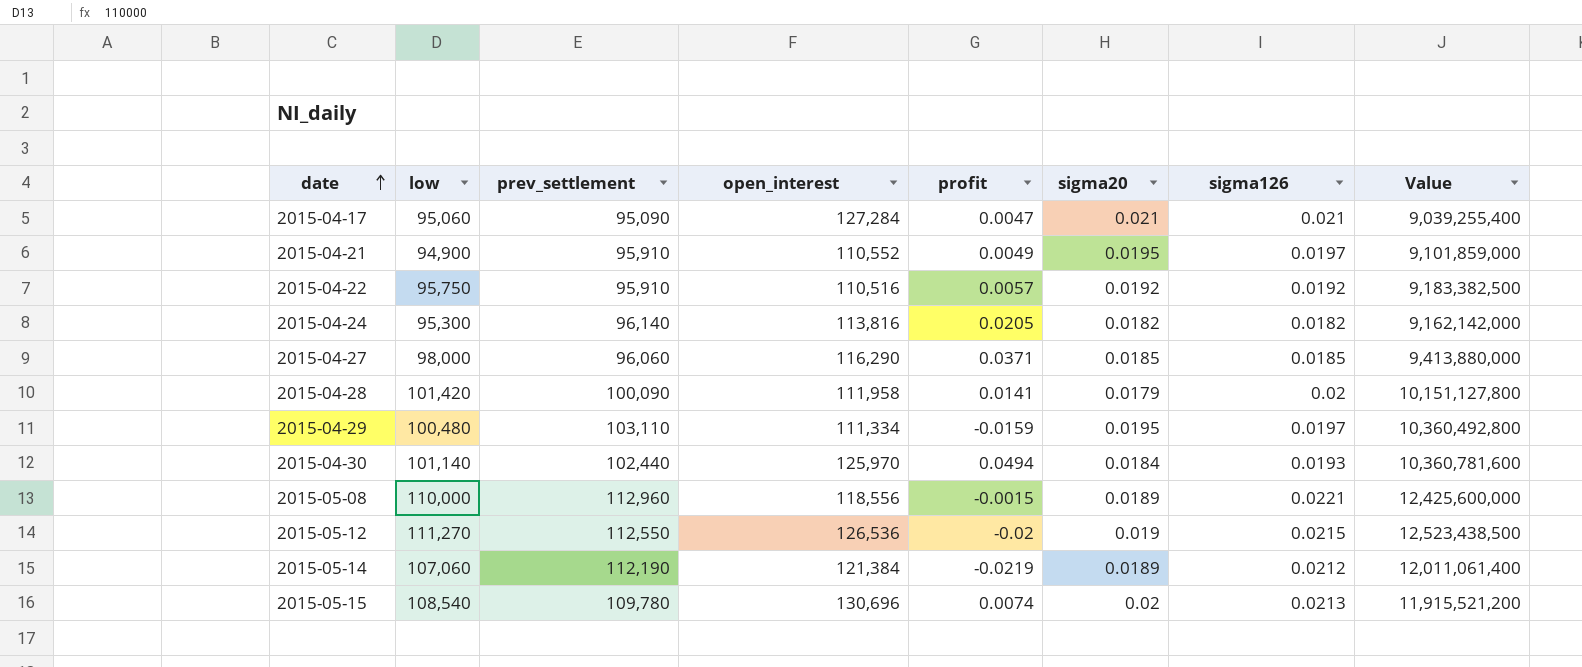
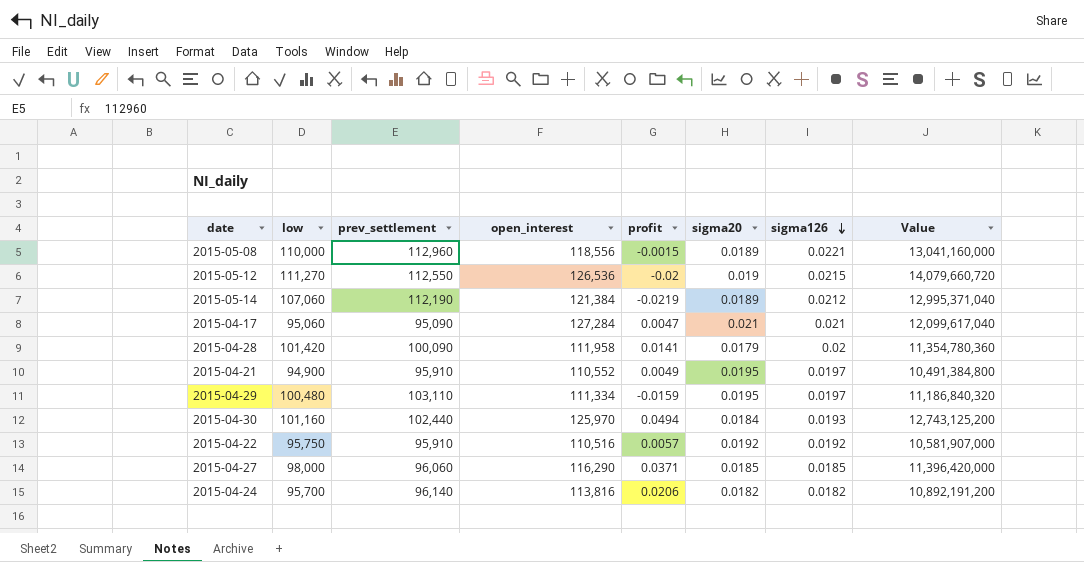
row order: date ascending -> sigma126 descending
column Value | formula: [low] * [prev_settlement] -> [low] * [open_interest]
row 2015-05-15: 108,540 | 109,780 | 130,696 | 0.0074 | 0.02 | 0.0213 | 11,915,521,200 -> none
2015-04-30 | low: 101,140 -> 101,160
2015-04-24 | low: 95,300 -> 95,700
2015-04-24 | profit: 0.0205 -> 0.0206

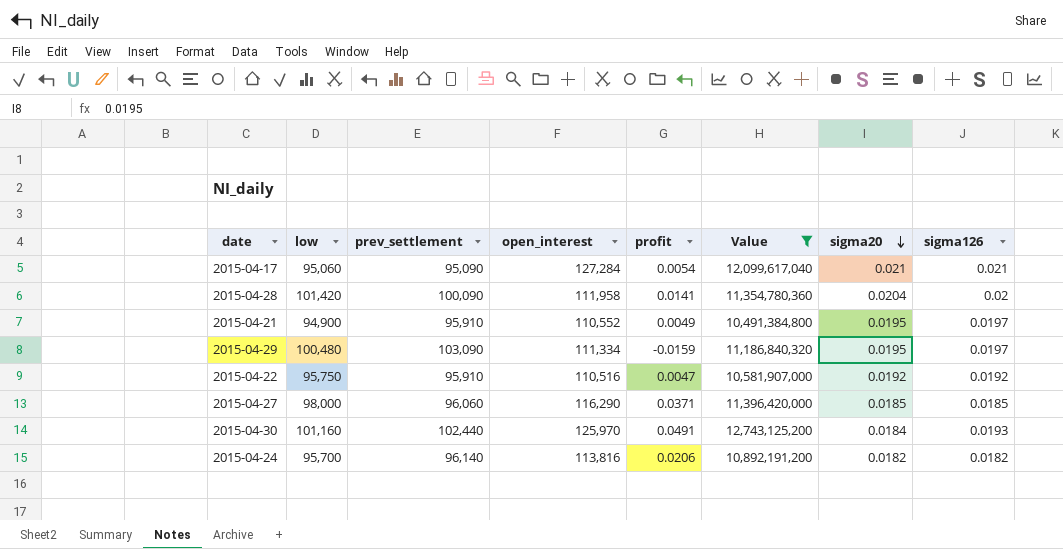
filter: none -> Value <= 12,743,125,200
row order: sigma126 descending -> sigma20 descending
column Value | position: 8 -> 6
2015-04-17 | profit: 0.0047 -> 0.0054
2015-04-28 | sigma20: 0.0179 -> 0.0204
2015-04-29 | prev_settlement: 103,110 -> 103,090
2015-04-22 | profit: 0.0057 -> 0.0047
2015-04-30 | profit: 0.0494 -> 0.0491

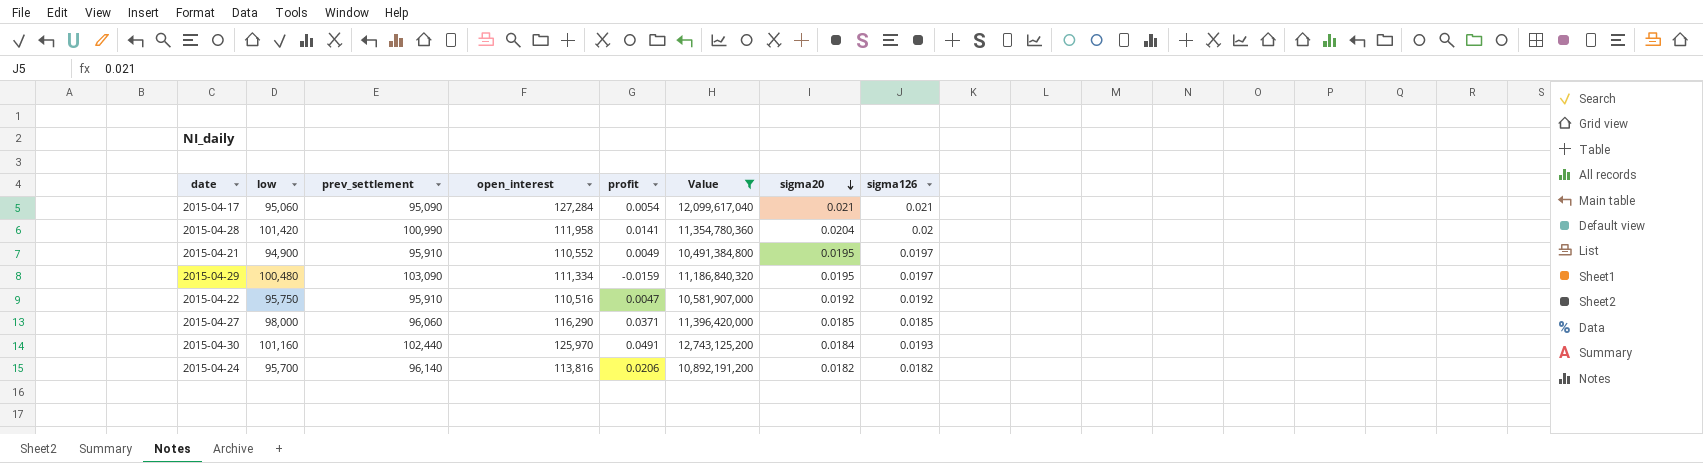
2015-04-28 | prev_settlement: 100,090 -> 100,990

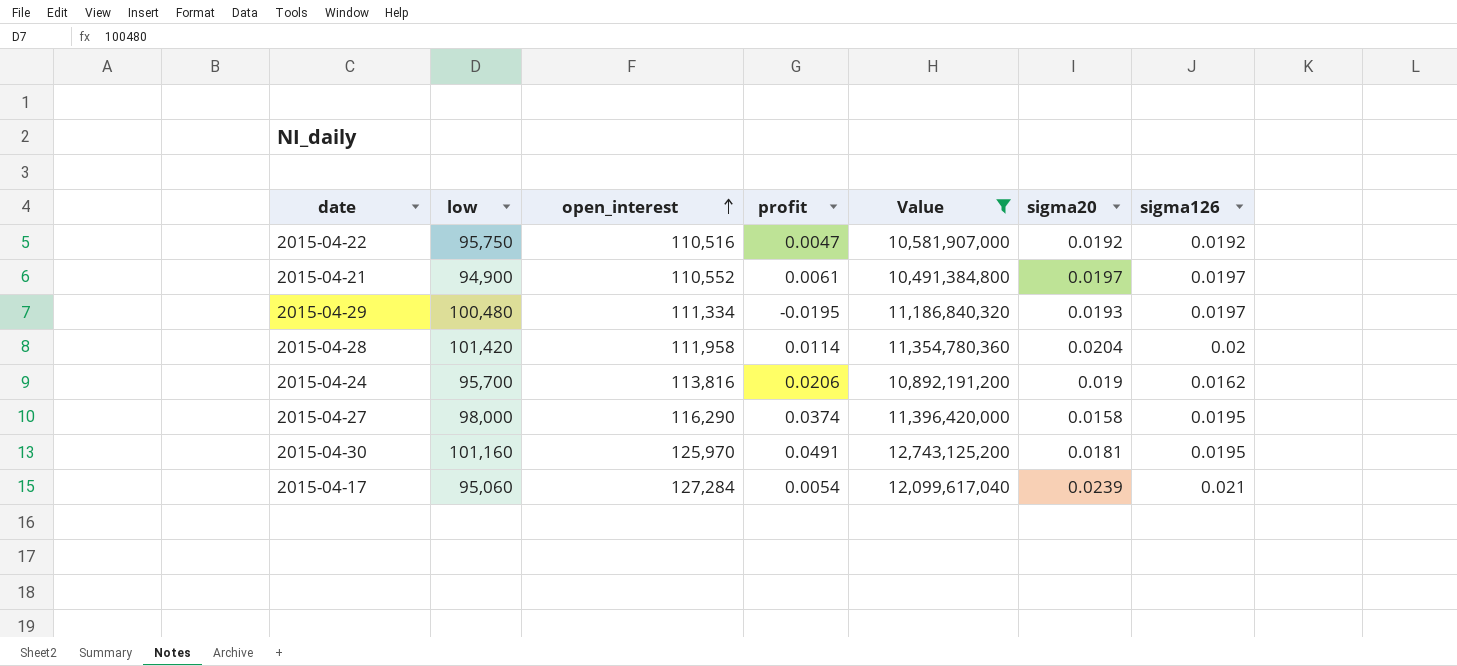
row order: sigma20 descending -> open_interest ascending
column prev_settlement | position: 3 -> none
2015-04-21 | profit: 0.0049 -> 0.0061
2015-04-21 | sigma20: 0.0195 -> 0.0197
2015-04-29 | profit: -0.0159 -> -0.0195
2015-04-29 | sigma20: 0.0195 -> 0.0193
2015-04-28 | profit: 0.0141 -> 0.0114
2015-04-24 | sigma20: 0.0182 -> 0.019
2015-04-24 | sigma126: 0.0182 -> 0.0162
2015-04-27 | profit: 0.0371 -> 0.0374
2015-04-27 | sigma20: 0.0185 -> 0.0158
2015-04-27 | sigma126: 0.0185 -> 0.0195
2015-04-30 | sigma20: 0.0184 -> 0.0181
2015-04-30 | sigma126: 0.0193 -> 0.0195
2015-04-17 | sigma20: 0.021 -> 0.0239

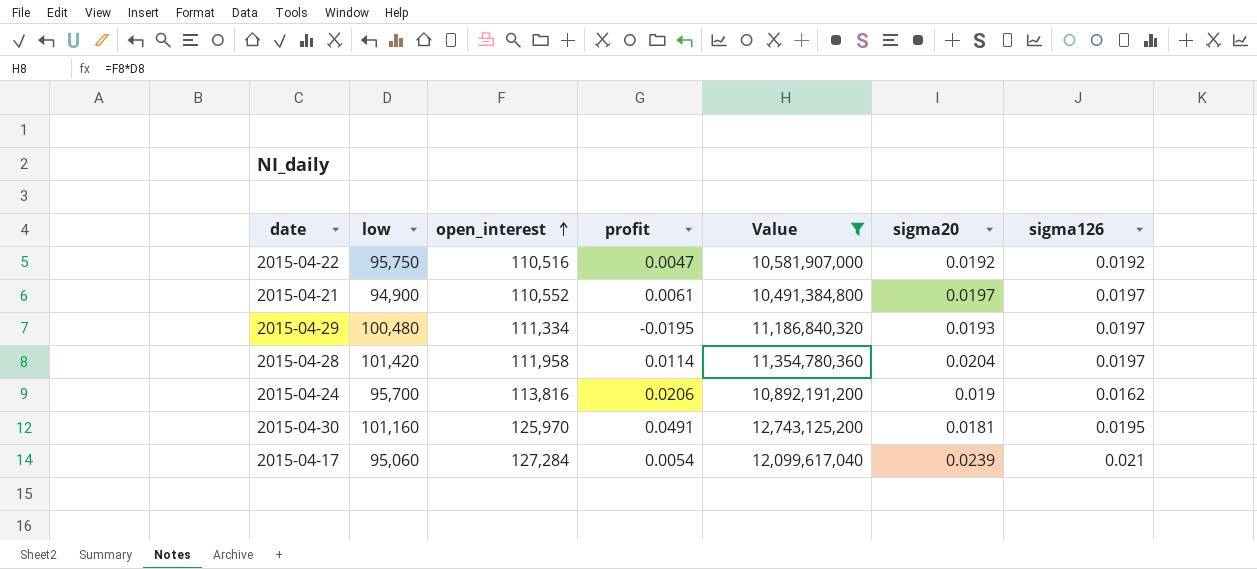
row 2015-04-27: 98,000 | 116,290 | 0.0374 | 11,396,420,000 | 0.0158 | 0.0195 -> none
2015-04-28 | sigma126: 0.02 -> 0.0197

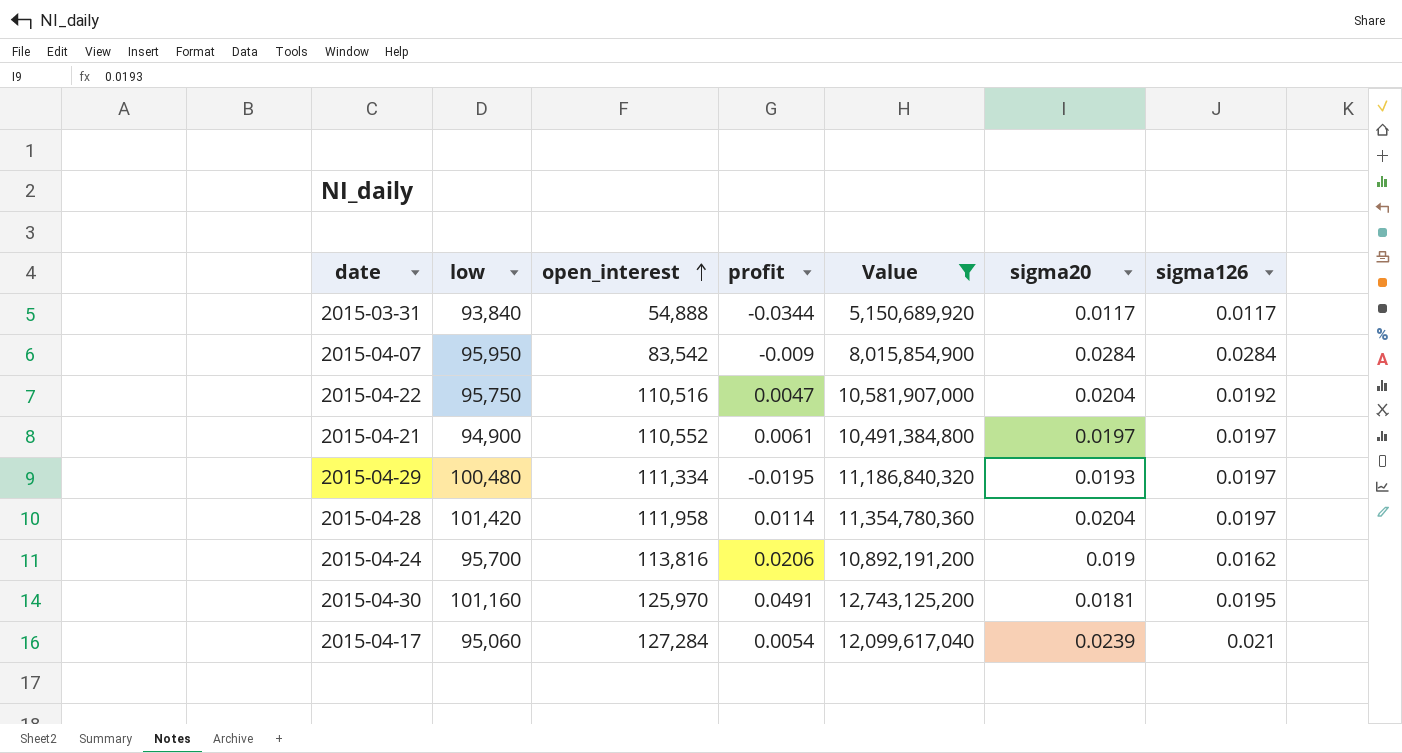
row 2015-03-31: none -> 93,840 | 54,888 | -0.0344 | 5,150,689,920 | 0.0117 | 0.0117
row 2015-04-07: none -> 95,950 | 83,542 | -0.009 | 8,015,854,900 | 0.0284 | 0.0284
2015-04-22 | sigma20: 0.0192 -> 0.0204

